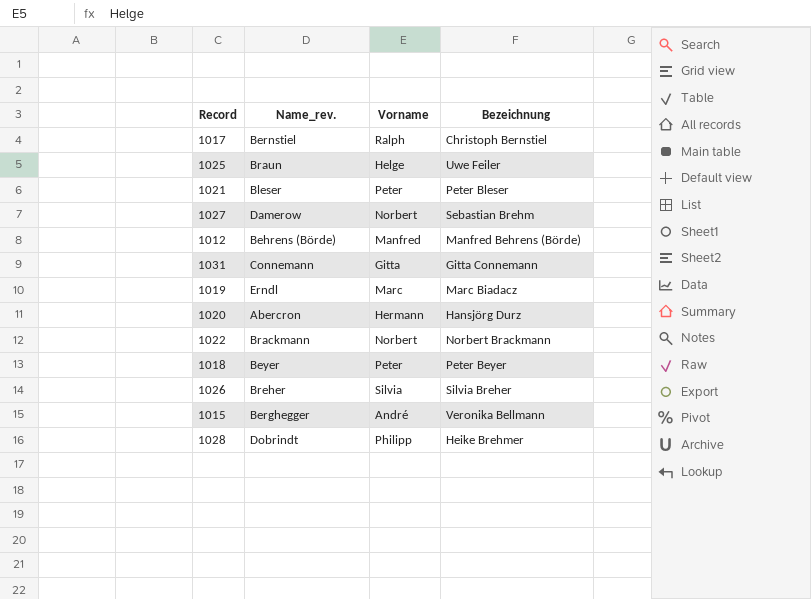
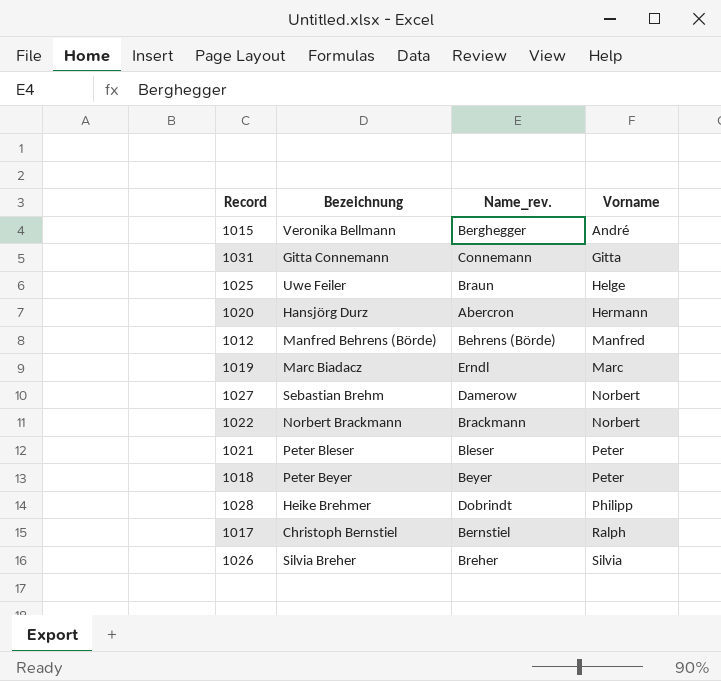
row order: none -> Vorname ascending
column Bezeichnung | position: 4 -> 2

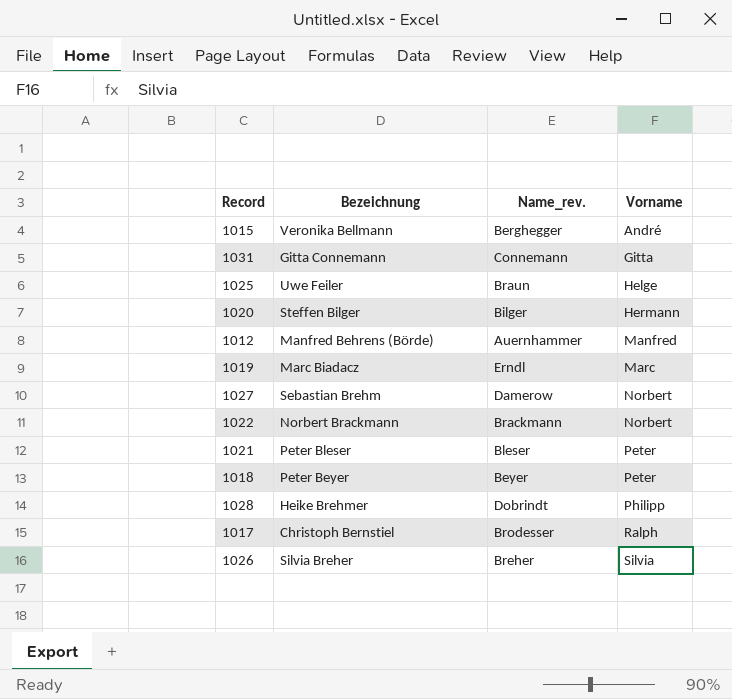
1020 | Bezeichnung: Hansjörg Durz -> Steffen Bilger
1020 | Name_rev.: Abercron -> Bilger
1012 | Name_rev.: Behrens (Börde) -> Auernhammer
1017 | Name_rev.: Bernstiel -> Brodesser

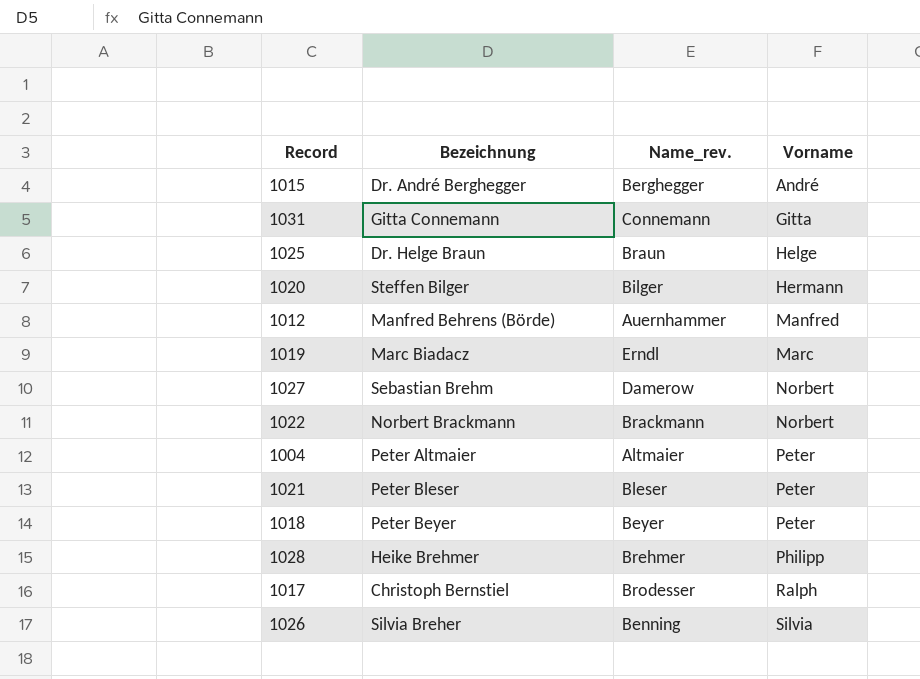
1015 | Bezeichnung: Veronika Bellmann -> Dr. André Berghegger
1025 | Bezeichnung: Uwe Feiler -> Dr. Helge Braun
row 1004: none -> Peter Altmaier | Altmaier | Peter
1028 | Name_rev.: Dobrindt -> Brehmer
1026 | Name_rev.: Breher -> Benning

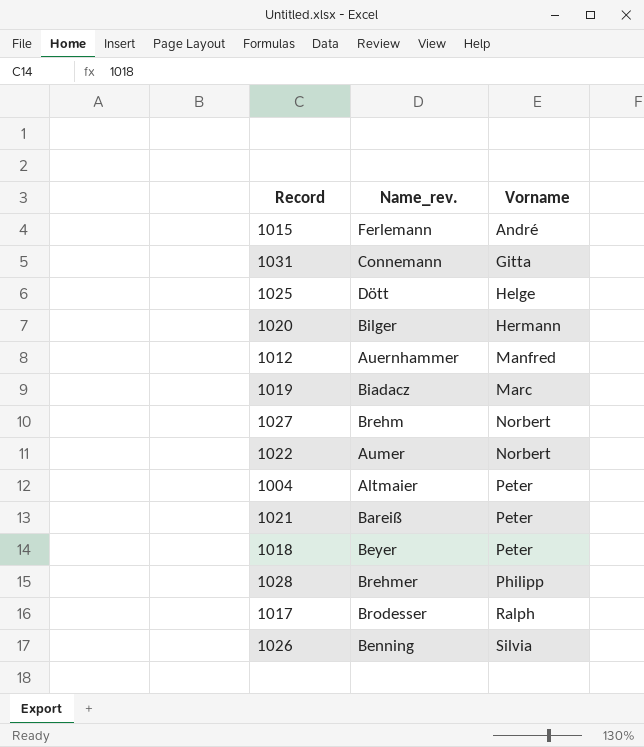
column Bezeichnung | position: 2 -> none
1015 | Name_rev.: Berghegger -> Ferlemann
1025 | Name_rev.: Braun -> Dött
1019 | Name_rev.: Erndl -> Biadacz
1027 | Name_rev.: Damerow -> Brehm
1022 | Name_rev.: Brackmann -> Aumer
1021 | Name_rev.: Bleser -> Bareiß

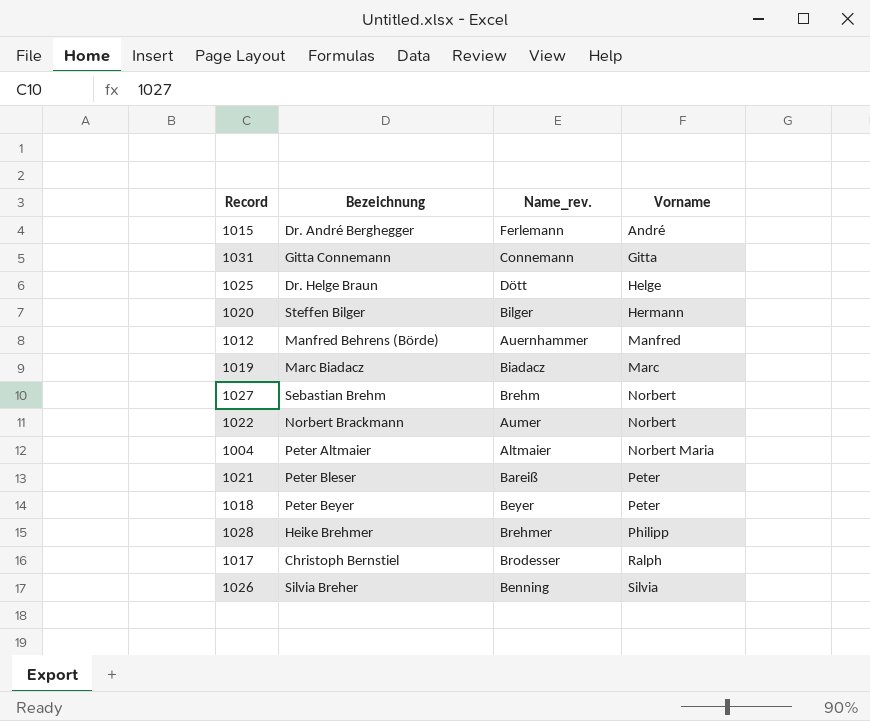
column Bezeichnung | position: none -> 2
1004 | Vorname: Peter -> Norbert Maria

